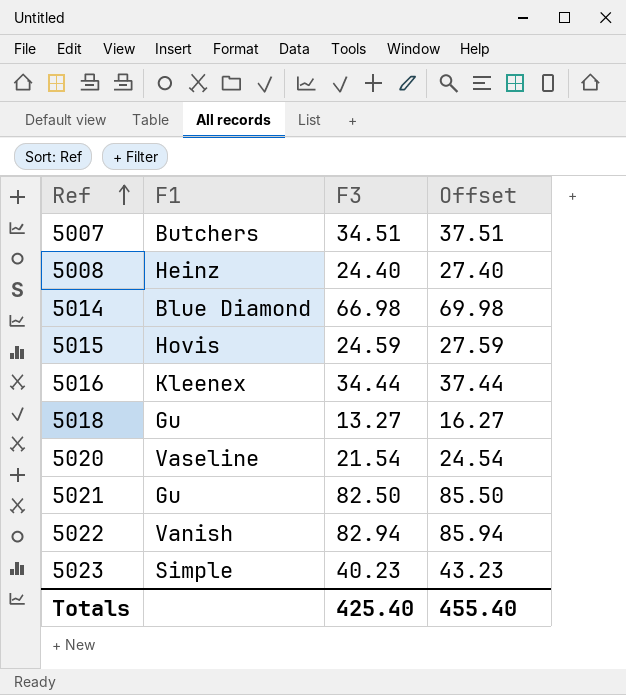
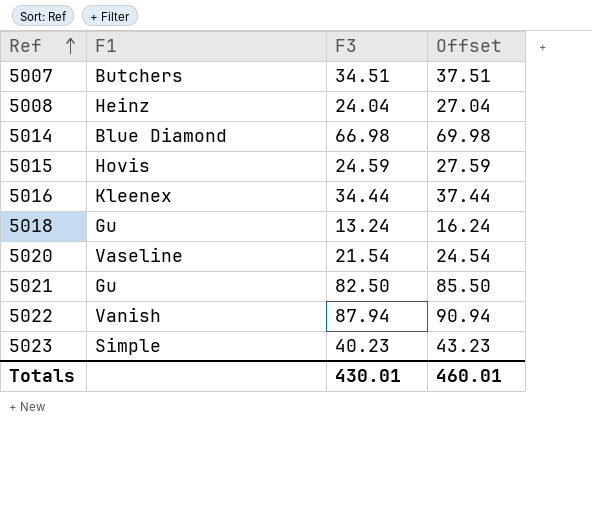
5008 | F3: 24.40 -> 24.04
5008 | Offset: 27.40 -> 27.04
5018 | F3: 13.27 -> 13.24
5018 | Offset: 16.27 -> 16.24
5022 | F3: 82.94 -> 87.94
5022 | Offset: 85.94 -> 90.94
Totals | F3: 425.40 -> 430.01
Totals | Offset: 455.40 -> 460.01

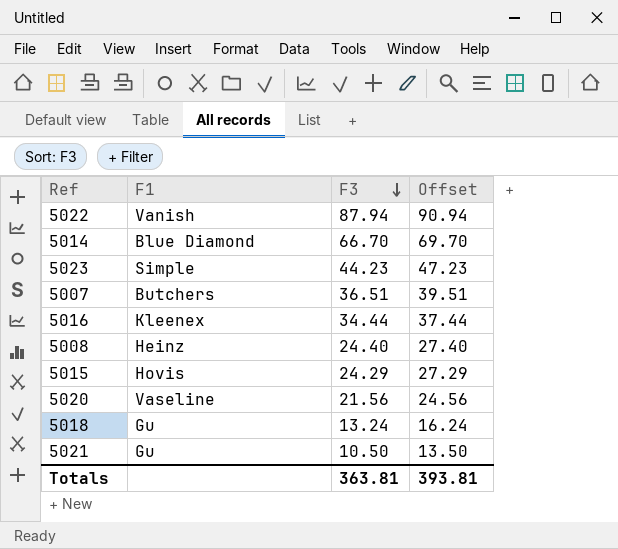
row order: Ref ascending -> F3 descending
5014 | F3: 66.98 -> 66.70
5014 | Offset: 69.98 -> 69.70
5023 | F3: 40.23 -> 44.23
5023 | Offset: 43.23 -> 47.23
5007 | F3: 34.51 -> 36.51
5007 | Offset: 37.51 -> 39.51
5008 | F3: 24.04 -> 24.40
5008 | Offset: 27.04 -> 27.40
5015 | F3: 24.59 -> 24.29
5015 | Offset: 27.59 -> 27.29
5020 | F3: 21.54 -> 21.56
5020 | Offset: 24.54 -> 24.56
5021 | F3: 82.50 -> 10.50
5021 | Offset: 85.50 -> 13.50
Totals | F3: 430.01 -> 363.81
Totals | Offset: 460.01 -> 393.81

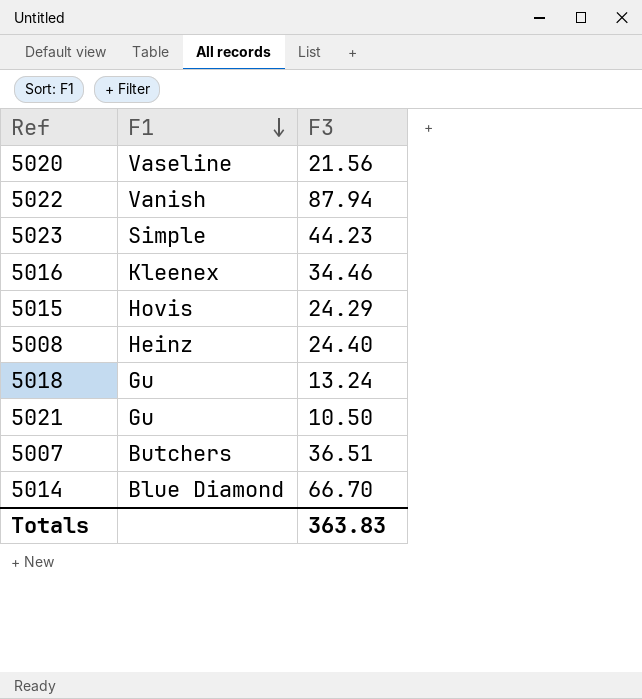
row order: F3 descending -> F1 descending
column Offset | formula: [F3] + 3 -> none
5016 | F3: 34.44 -> 34.46
Totals | F3: 363.81 -> 363.83

